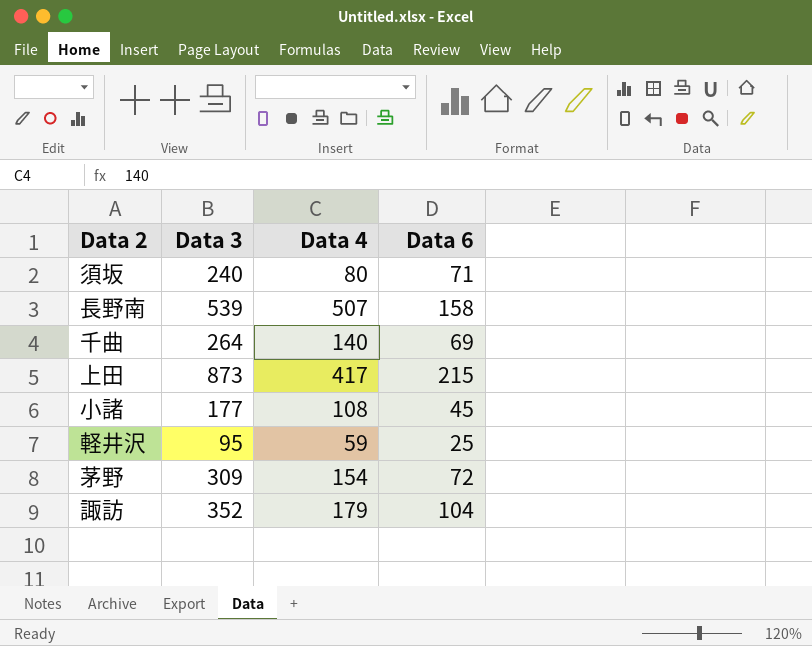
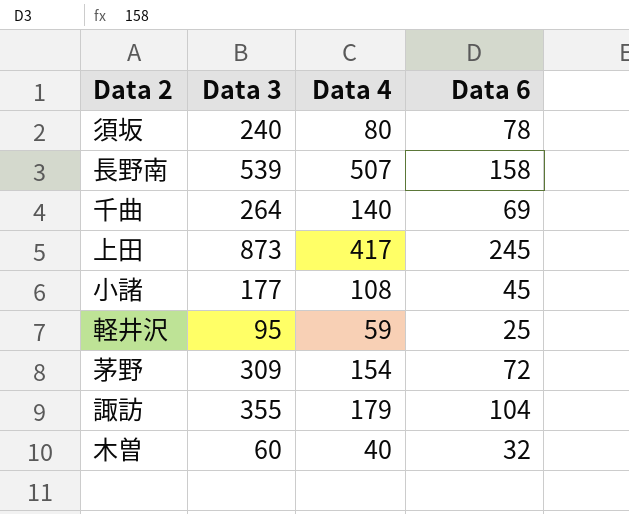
須坂 | Data 6: 71 -> 78
上田 | Data 6: 215 -> 245
諏訪 | Data 3: 352 -> 355
row 木曽: none -> 60 | 40 | 32

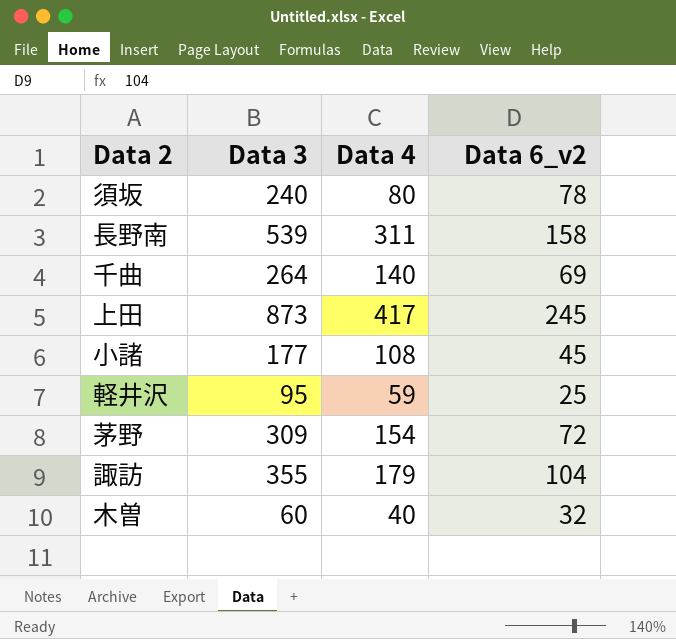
column name: Data 6 -> Data 6_v2
長野南 | Data 4: 507 -> 311

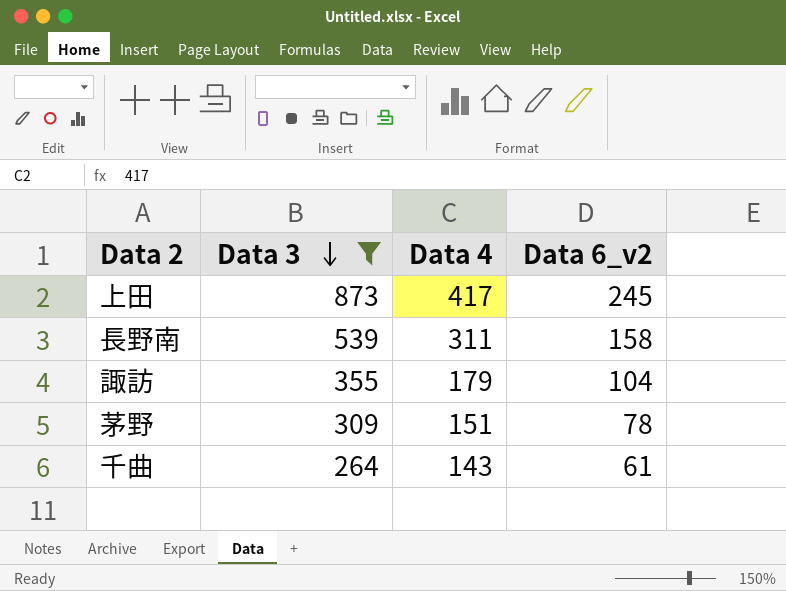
filter: none -> Data 3 >= 264
row order: none -> Data 3 descending
茅野 | Data 4: 154 -> 151
茅野 | Data 6_v2: 72 -> 78
千曲 | Data 4: 140 -> 143
千曲 | Data 6_v2: 69 -> 61

